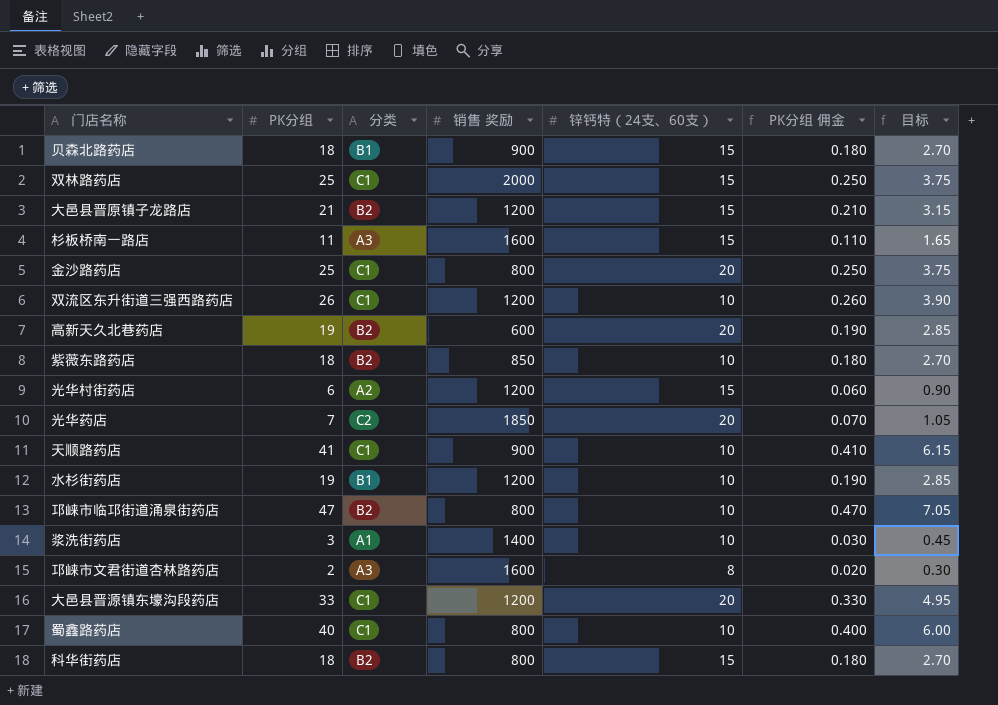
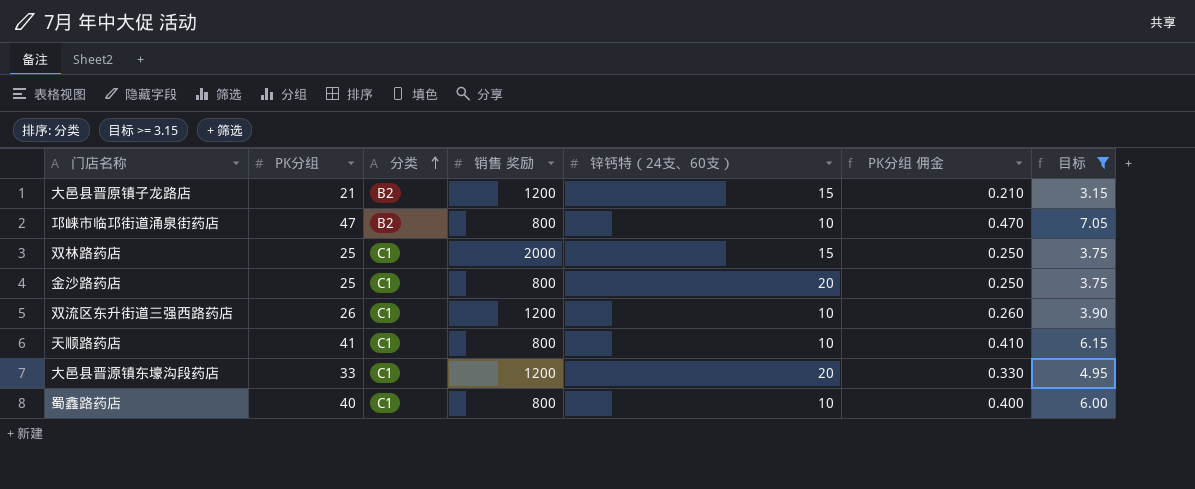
filter: none -> 目标 >= 3.15
row order: none -> 分类 ascending
天顺路药店 | 销售 奖励: 900 -> 800

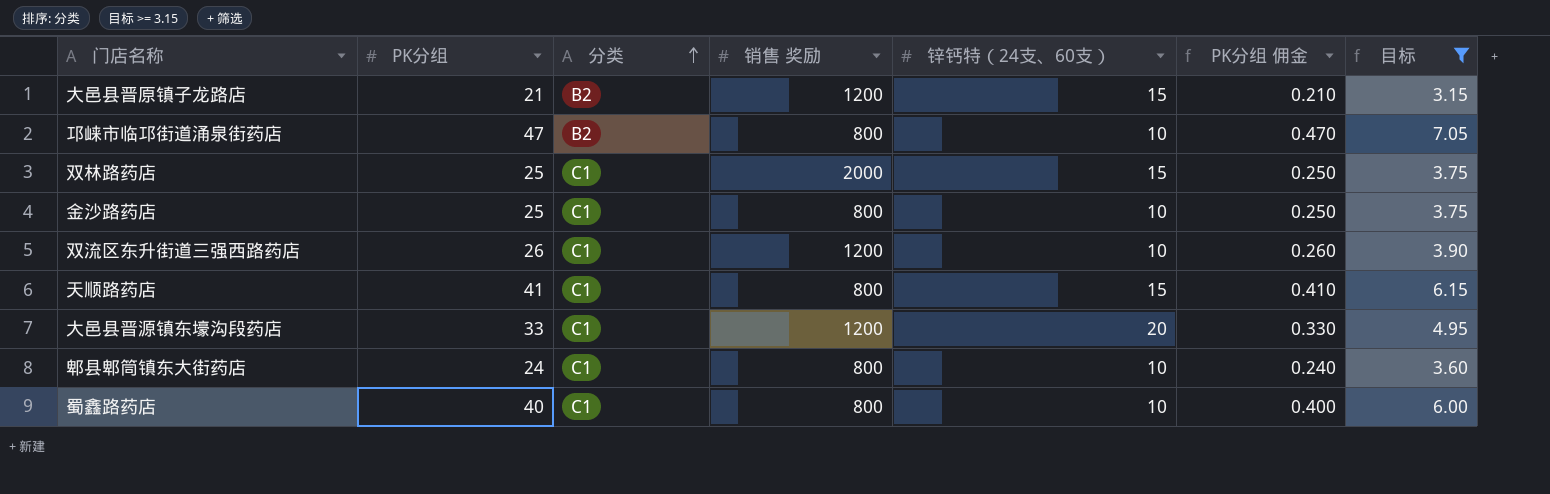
金沙路药店 | 锌钙特（24支、60支）: 20 -> 10
天顺路药店 | 锌钙特（24支、60支）: 10 -> 15
row 郫县郫筒镇东大街药店: none -> 24 | C1 | 800 | 10 | 0.240 | 3.60

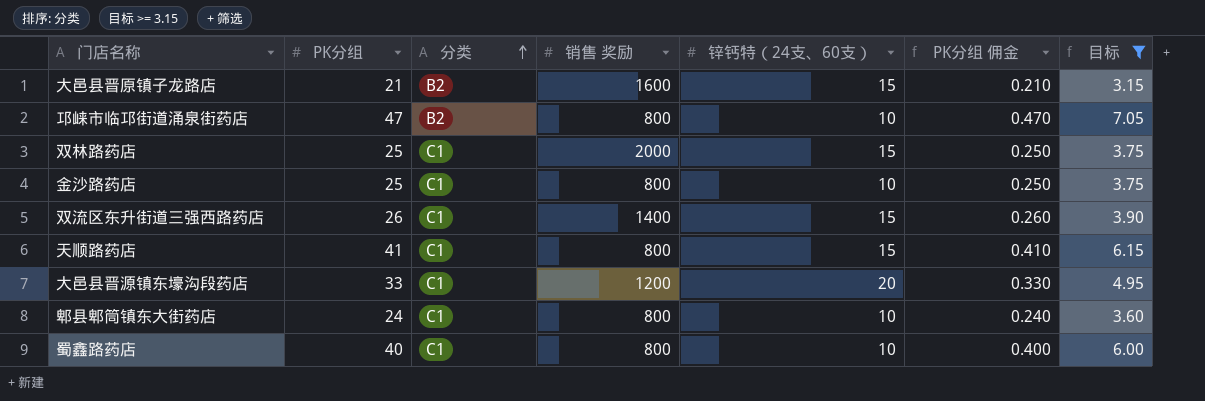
大邑县晋原镇子龙路店 | 销售 奖励: 1200 -> 1600
双流区东升街道三强西路药店 | 销售 奖励: 1200 -> 1400
双流区东升街道三强西路药店 | 锌钙特（24支、60支）: 10 -> 15

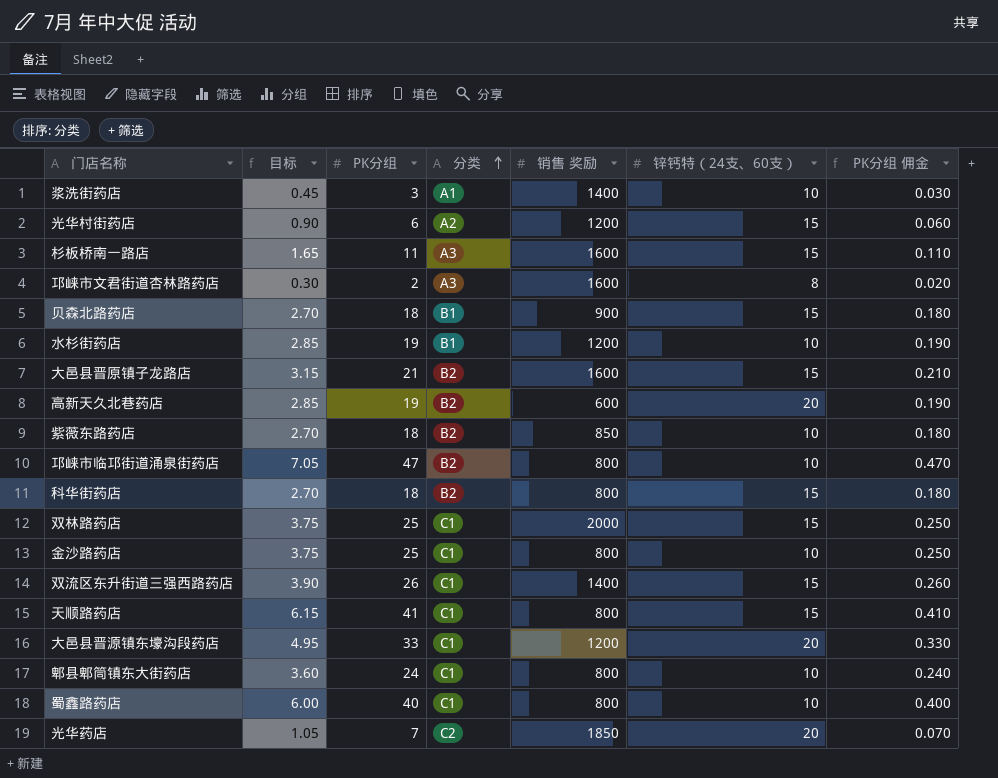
filter: 目标 >= 3.15 -> none
column 目标 | position: 7 -> 2

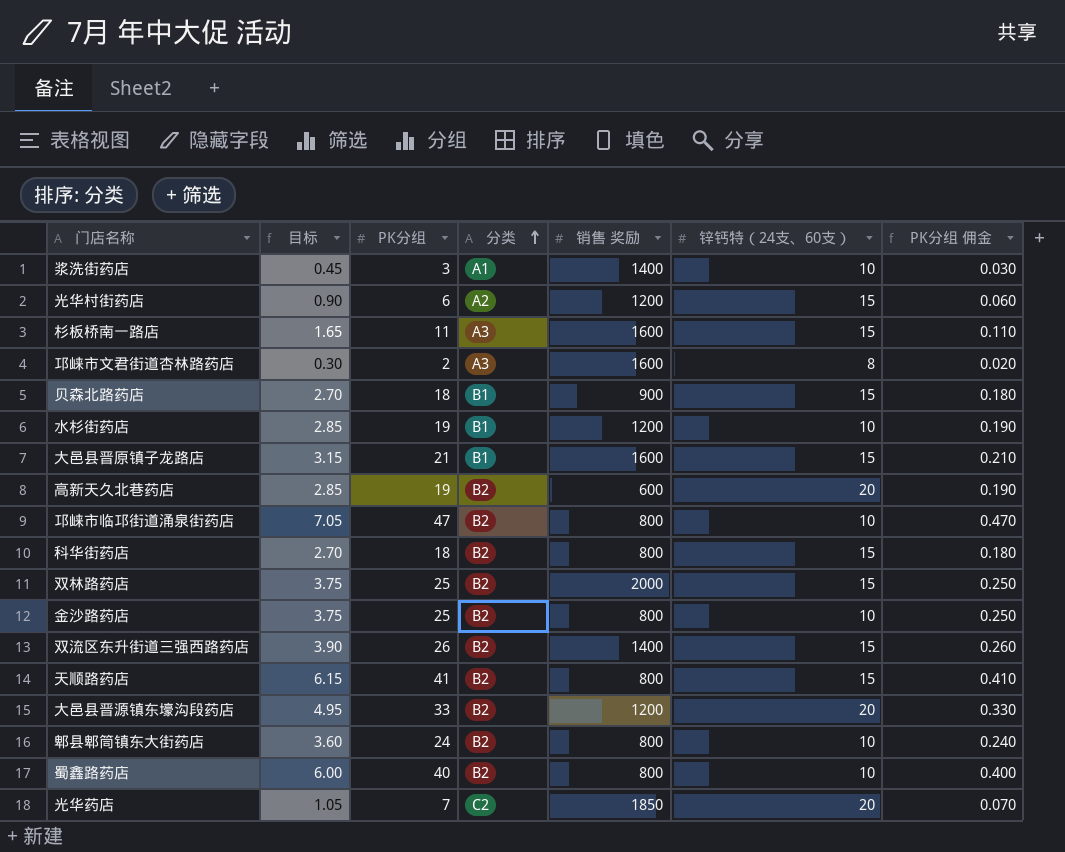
row 紫薇东路药店: 2.70 | 18 | B2 | 850 | 10 | 0.180 -> none
大邑县晋原镇子龙路店 | 分类: B2 -> B1
双林路药店 | 分类: C1 -> B2
金沙路药店 | 分类: C1 -> B2
双流区东升街道三强西路药店 | 分类: C1 -> B2
天顺路药店 | 分类: C1 -> B2
大邑县晋源镇东壕沟段药店 | 分类: C1 -> B2
郫县郫筒镇东大街药店 | 分类: C1 -> B2
蜀鑫路药店 | 分类: C1 -> B2

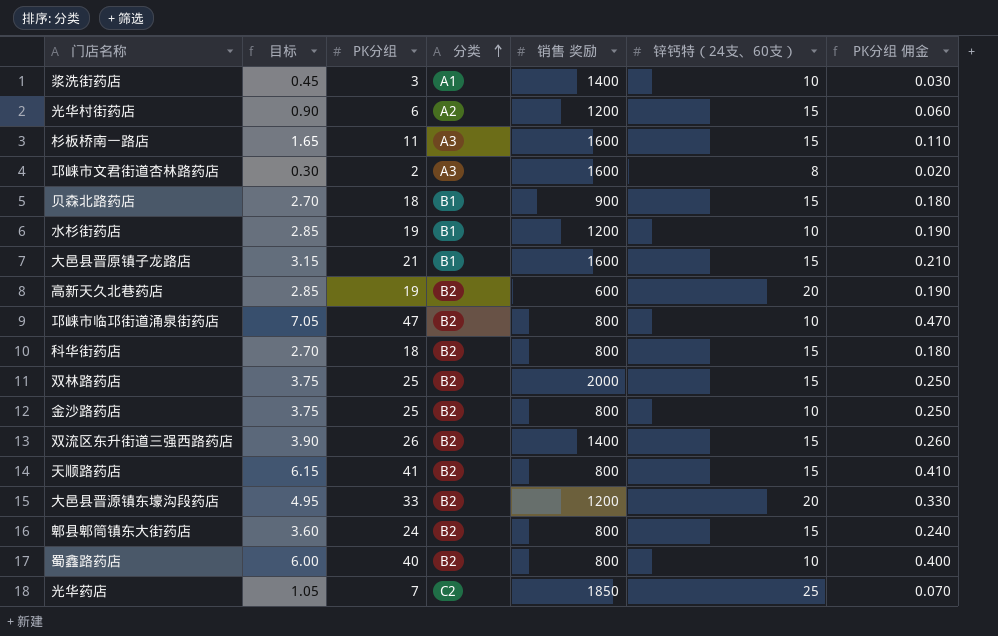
郫县郫筒镇东大街药店 | 锌钙特（24支、60支）: 10 -> 15
光华药店 | 锌钙特（24支、60支）: 20 -> 25

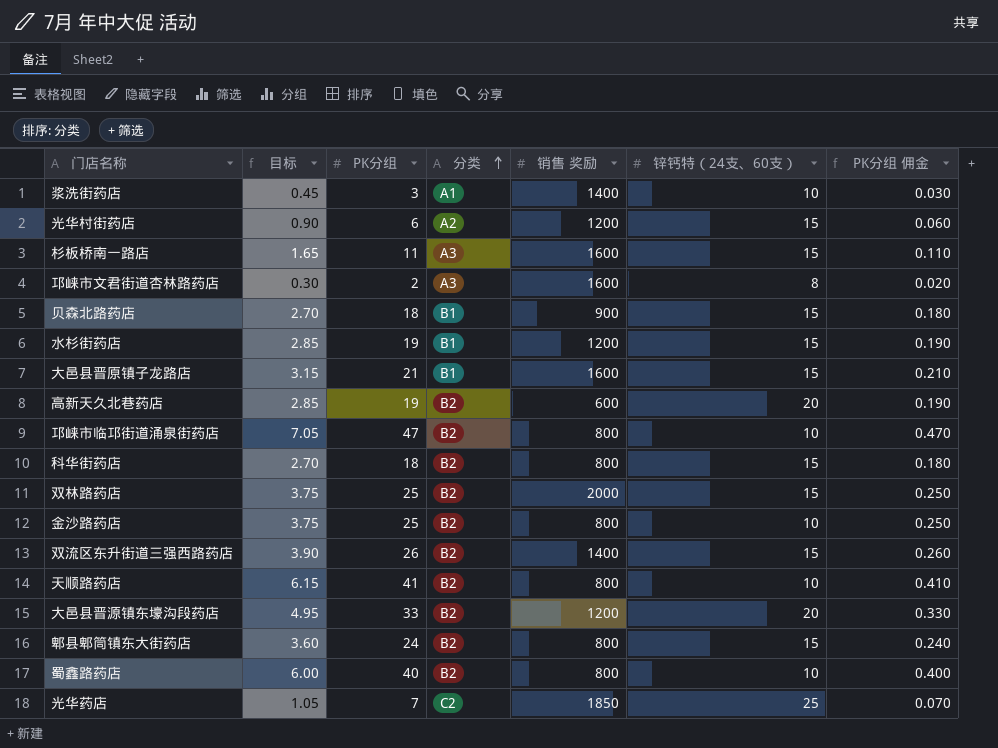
水杉街药店 | 锌钙特（24支、60支）: 10 -> 15
天顺路药店 | 锌钙特（24支、60支）: 15 -> 10

